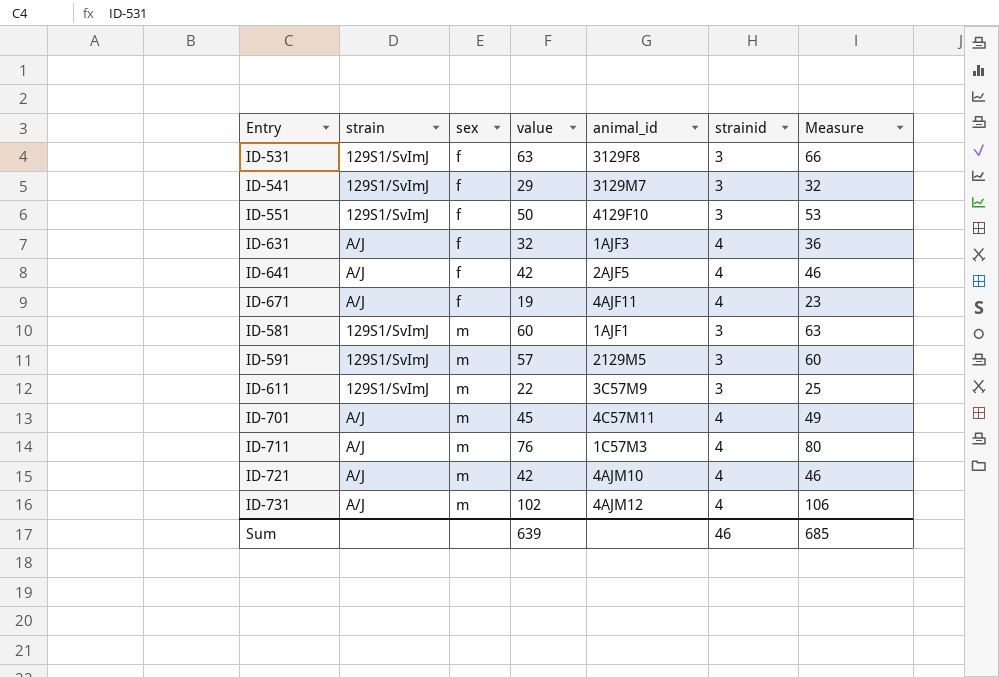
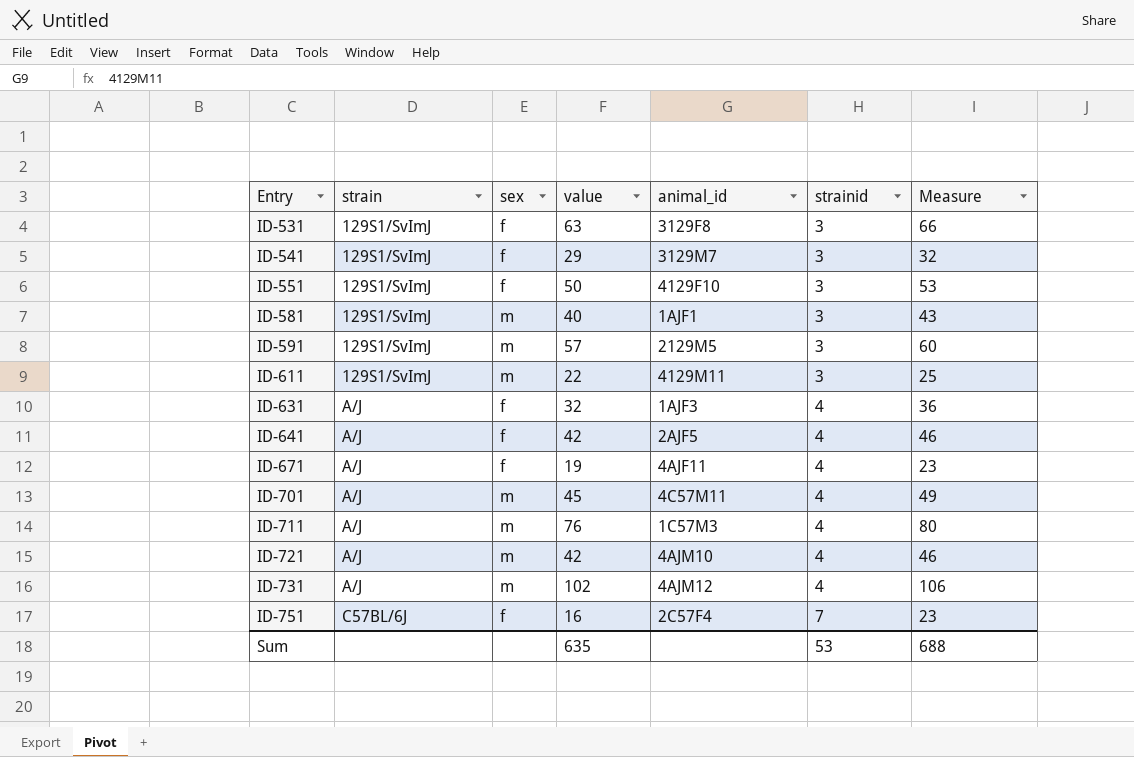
row order: sex ascending -> Entry ascending
ID-581 | value: 60 -> 40
ID-581 | Measure: 63 -> 43
ID-611 | animal_id: 3C57M9 -> 4129M11
row ID-751: none -> C57BL/6J | f | 16 | 2C57F4 | 7 | 23
Sum | value: 639 -> 635
Sum | strainid: 46 -> 53
Sum | Measure: 685 -> 688

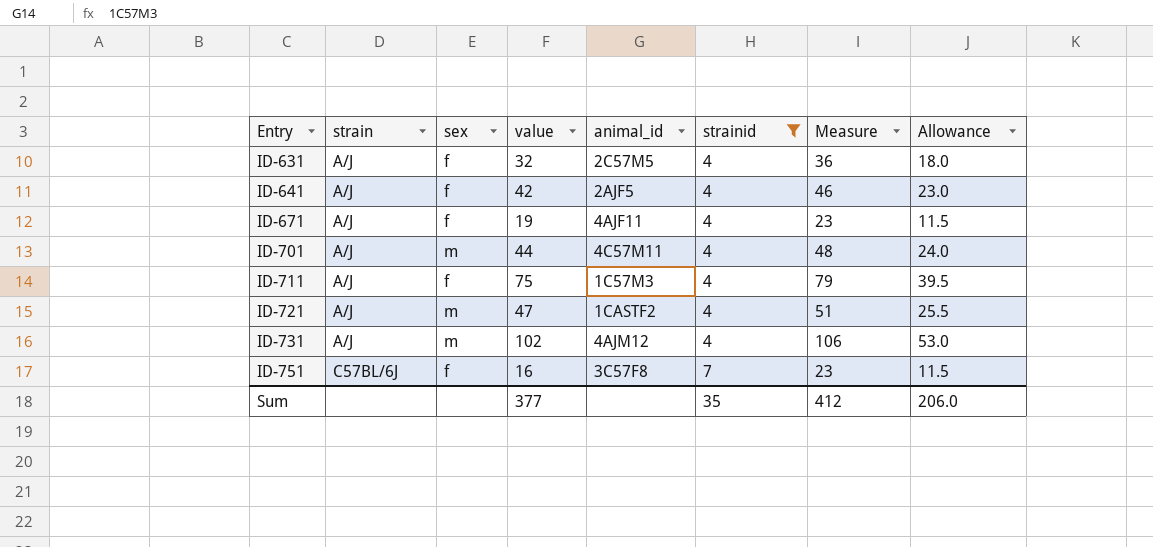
filter: none -> strainid != 3
column Allowance | formula: none -> [Measure] * 0.5
ID-631 | animal_id: 1AJF3 -> 2C57M5
ID-701 | value: 45 -> 44
ID-701 | Measure: 49 -> 48
ID-711 | sex: m -> f
ID-711 | value: 76 -> 75
ID-711 | Measure: 80 -> 79
ID-721 | value: 42 -> 47
ID-721 | animal_id: 4AJM10 -> 1CASTF2
ID-721 | Measure: 46 -> 51
ID-751 | animal_id: 2C57F4 -> 3C57F8
Sum | value: 635 -> 377
Sum | strainid: 53 -> 35
Sum | Measure: 688 -> 412

